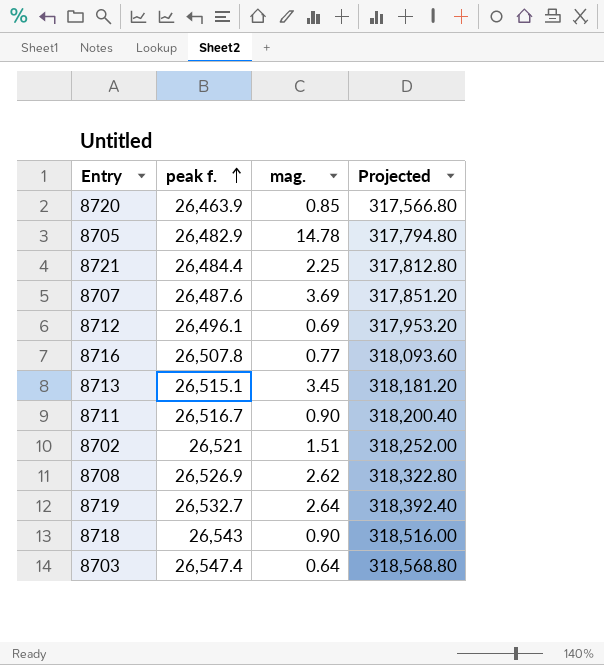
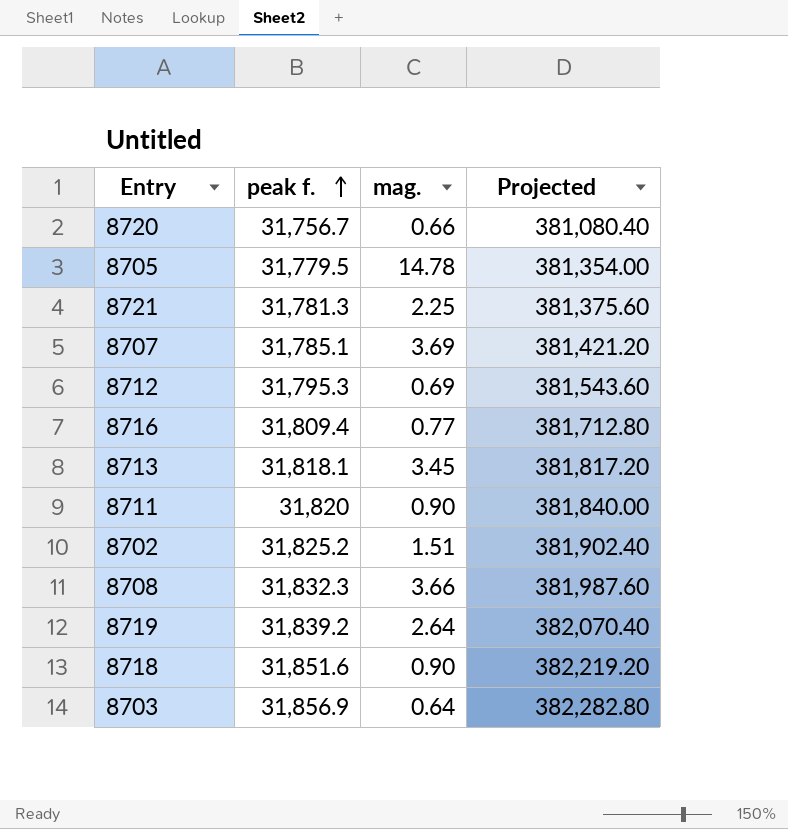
8720 | peak f.: 26,463.9 -> 31,756.7
8720 | mag.: 0.85 -> 0.66
8720 | Projected: 317,566.80 -> 381,080.40
8705 | peak f.: 26,482.9 -> 31,779.5
8705 | Projected: 317,794.80 -> 381,354.00
8721 | peak f.: 26,484.4 -> 31,781.3
8721 | Projected: 317,812.80 -> 381,375.60
8707 | peak f.: 26,487.6 -> 31,785.1
8707 | Projected: 317,851.20 -> 381,421.20
8712 | peak f.: 26,496.1 -> 31,795.3
8712 | Projected: 317,953.20 -> 381,543.60
8716 | peak f.: 26,507.8 -> 31,809.4
8716 | Projected: 318,093.60 -> 381,712.80
8713 | peak f.: 26,515.1 -> 31,818.1
8713 | Projected: 318,181.20 -> 381,817.20
8711 | peak f.: 26,516.7 -> 31,820
8711 | Projected: 318,200.40 -> 381,840.00
8702 | peak f.: 26,521 -> 31,825.2
8702 | Projected: 318,252.00 -> 381,902.40
8708 | peak f.: 26,526.9 -> 31,832.3
8708 | mag.: 2.62 -> 3.66
8708 | Projected: 318,322.80 -> 381,987.60
8719 | peak f.: 26,532.7 -> 31,839.2
8719 | Projected: 318,392.40 -> 382,070.40
8718 | peak f.: 26,543 -> 31,851.6
8718 | Projected: 318,516.00 -> 382,219.20
8703 | peak f.: 26,547.4 -> 31,856.9
8703 | Projected: 318,568.80 -> 382,282.80

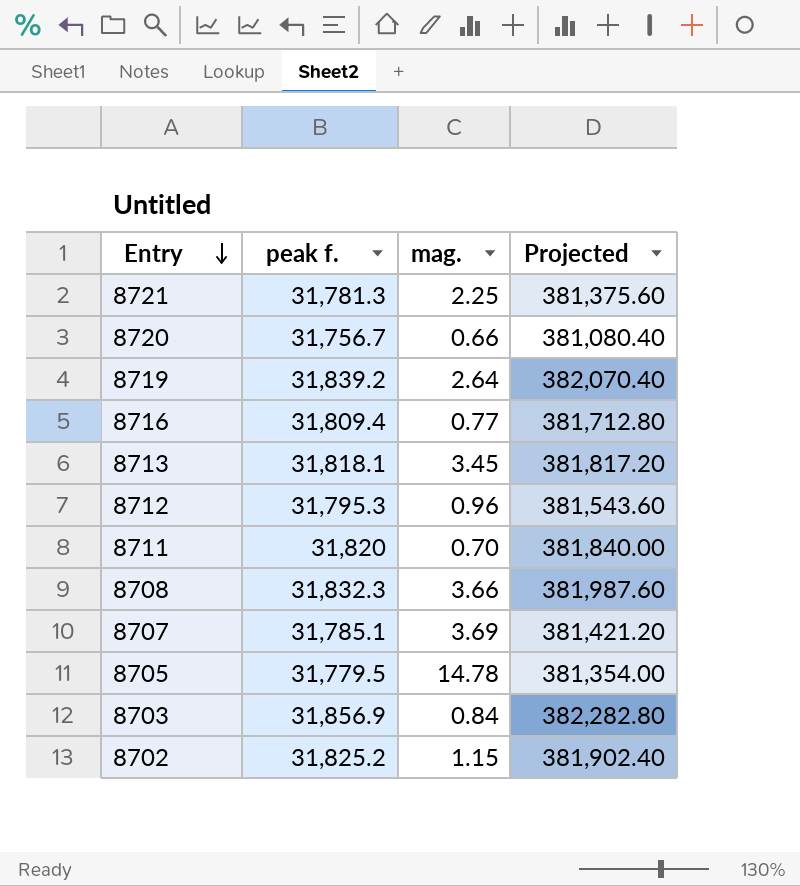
row order: peak f. ascending -> Entry descending
row 8718: 31,851.6 | 0.90 | 382,219.20 -> none
8712 | mag.: 0.69 -> 0.96
8711 | mag.: 0.90 -> 0.70
8703 | mag.: 0.64 -> 0.84
8702 | mag.: 1.51 -> 1.15

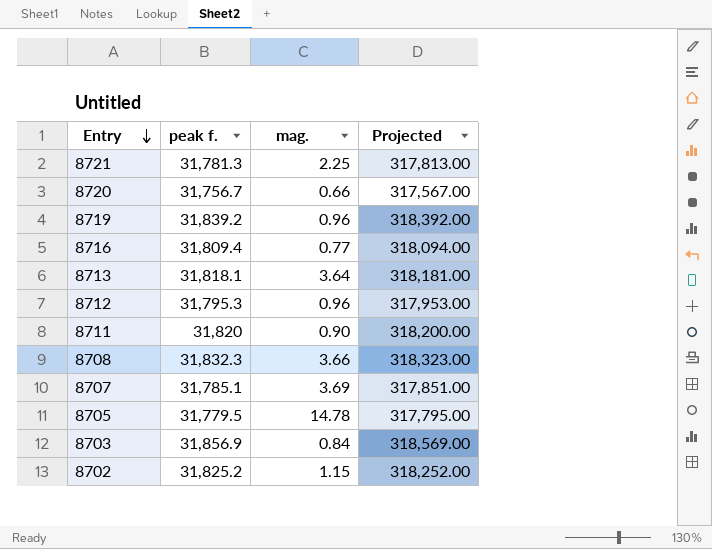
column Projected | formula: [peak f.] * 12 -> [peak f.] * 10
8719 | mag.: 2.64 -> 0.96
8713 | mag.: 3.45 -> 3.64
8711 | mag.: 0.70 -> 0.90

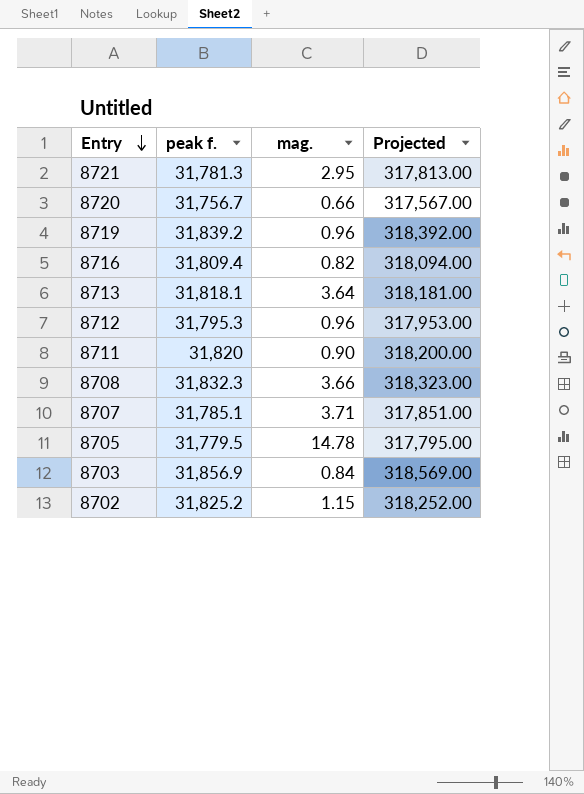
8721 | mag.: 2.25 -> 2.95
8716 | mag.: 0.77 -> 0.82
8707 | mag.: 3.69 -> 3.71

